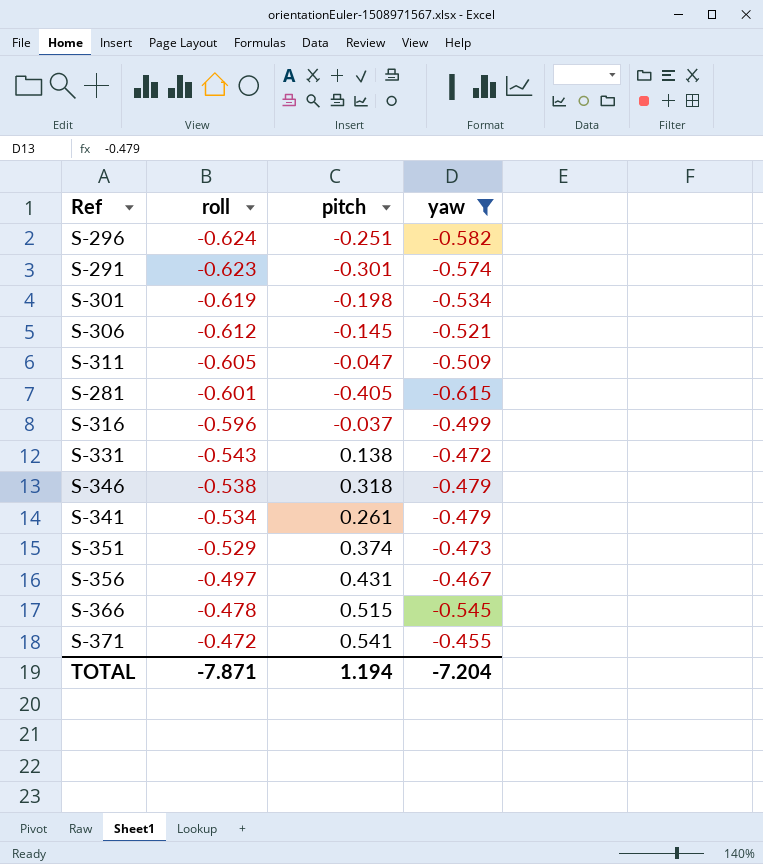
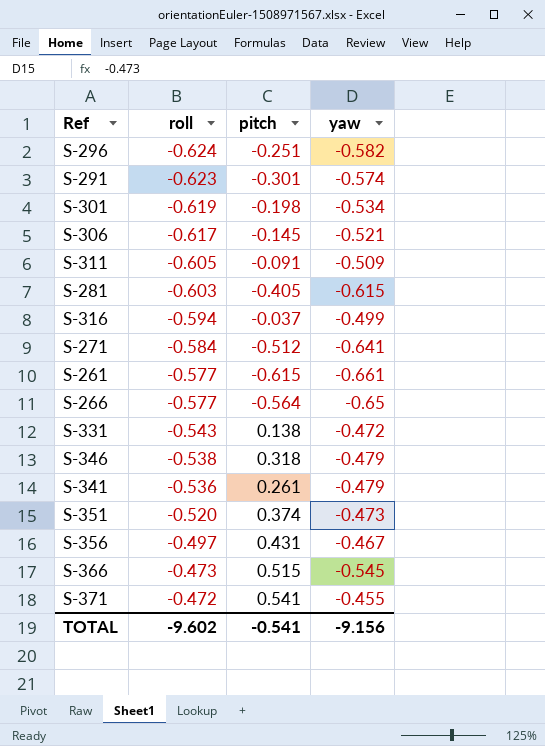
filter: yaw >= -0.615 -> none
S-306 | roll: -0.612 -> -0.617
S-311 | pitch: -0.047 -> -0.091
S-281 | roll: -0.601 -> -0.603
S-316 | roll: -0.596 -> -0.594
S-341 | roll: -0.534 -> -0.536
S-351 | roll: -0.529 -> -0.520
S-366 | roll: -0.478 -> -0.473
TOTAL | roll: -7.871 -> -9.602
TOTAL | pitch: 1.194 -> -0.541
TOTAL | yaw: -7.204 -> -9.156

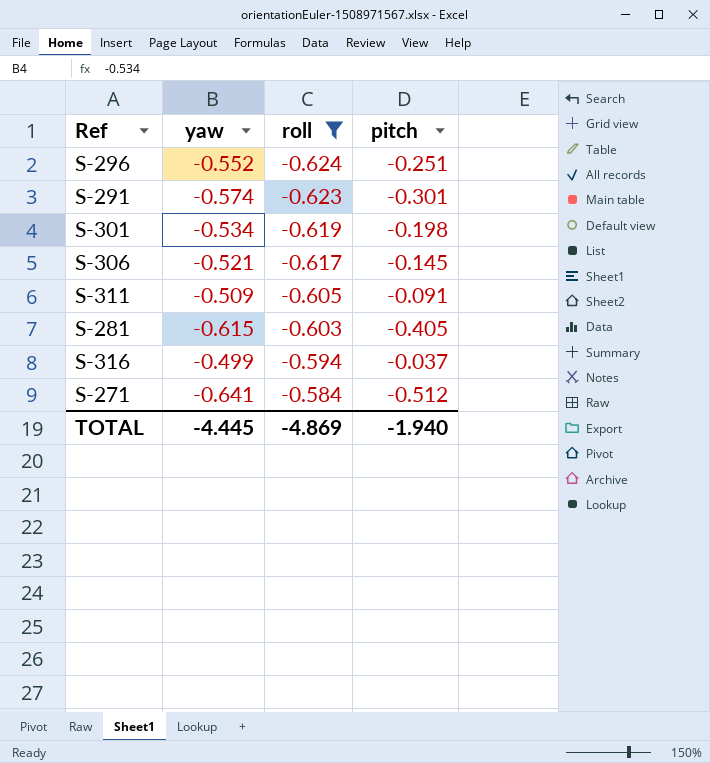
filter: none -> roll <= -0.584
column yaw | position: 4 -> 2
S-296 | yaw: -0.582 -> -0.552
TOTAL | yaw: -9.156 -> -4.445
TOTAL | roll: -9.602 -> -4.869
TOTAL | pitch: -0.541 -> -1.940

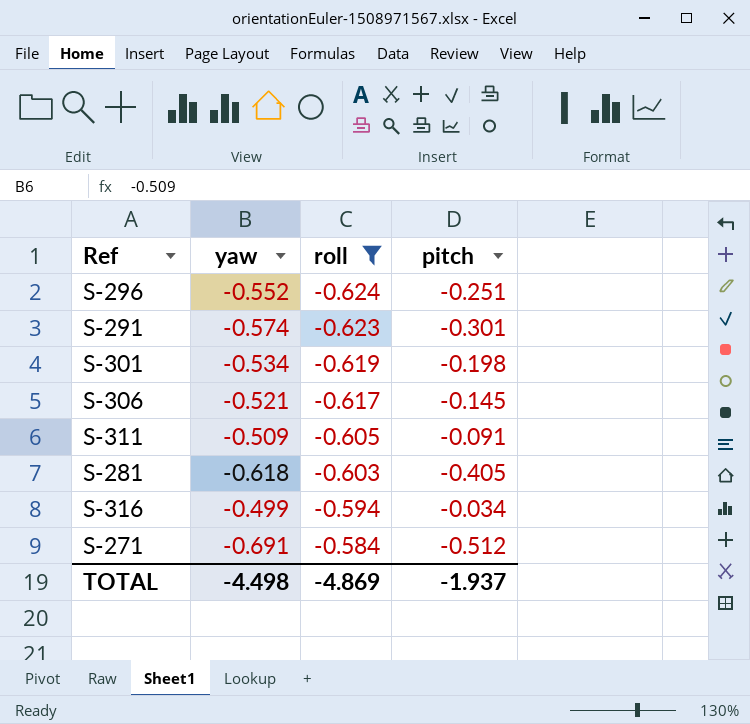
S-281 | yaw: -0.615 -> -0.618
S-316 | pitch: -0.037 -> -0.034
S-271 | yaw: -0.641 -> -0.691
TOTAL | yaw: -4.445 -> -4.498
TOTAL | pitch: -1.940 -> -1.937

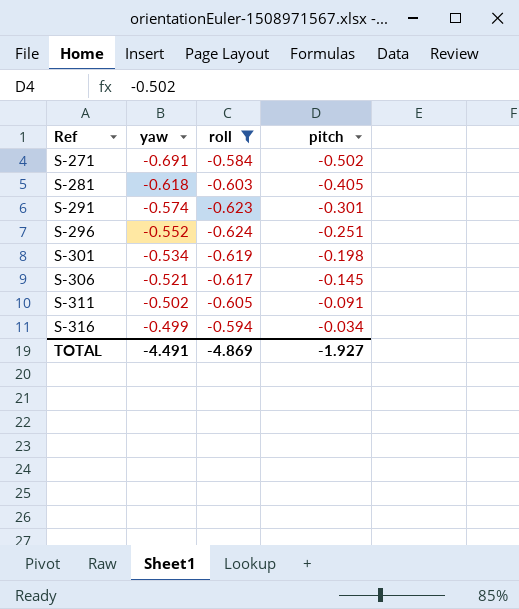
row order: roll ascending -> Ref ascending
S-271 | pitch: -0.512 -> -0.502
S-311 | yaw: -0.509 -> -0.502
TOTAL | yaw: -4.498 -> -4.491
TOTAL | pitch: -1.937 -> -1.927

